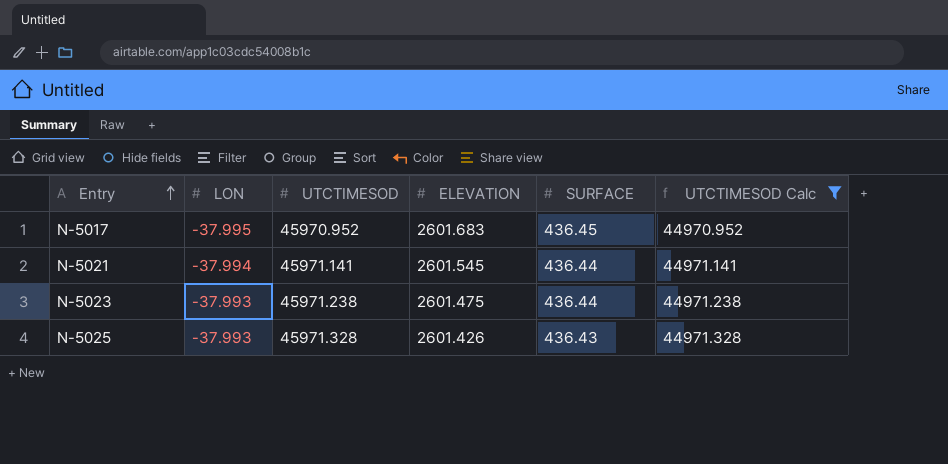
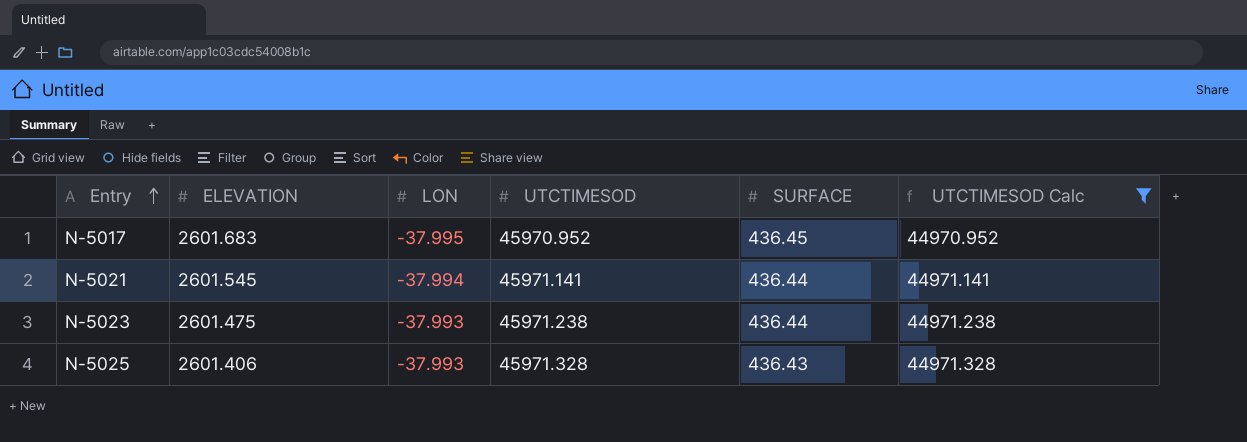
column ELEVATION | position: 4 -> 2
N-5025 | ELEVATION: 2601.426 -> 2601.406

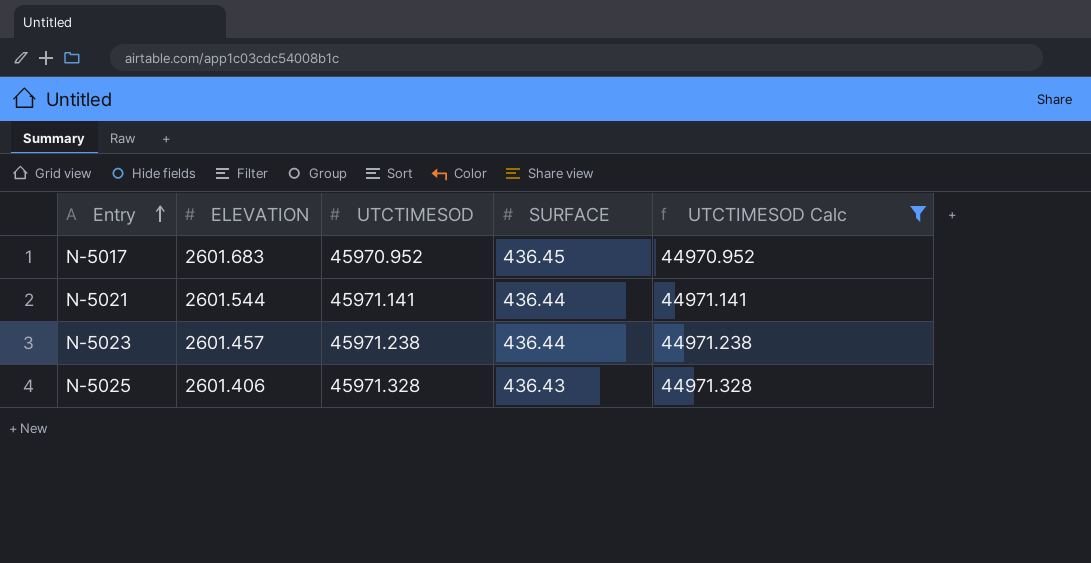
column LON | position: 3 -> none
N-5021 | ELEVATION: 2601.545 -> 2601.544
N-5023 | ELEVATION: 2601.475 -> 2601.457

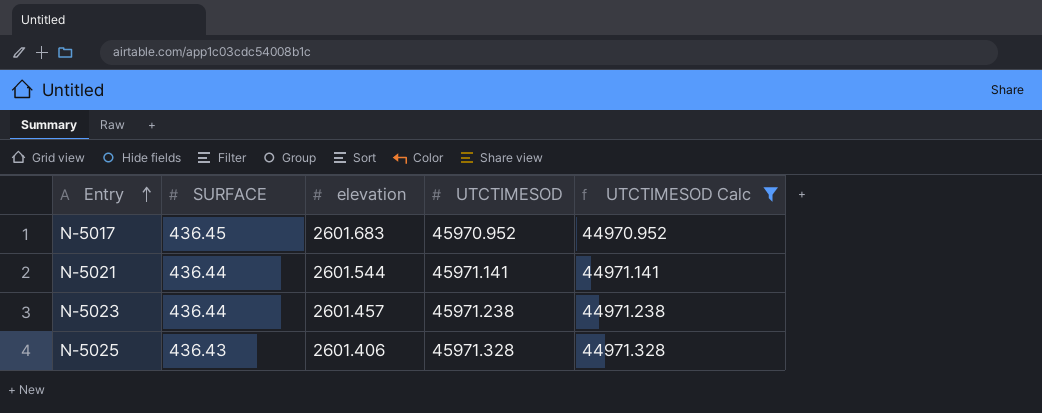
column SURFACE | position: 4 -> 2
column name: ELEVATION -> elevation

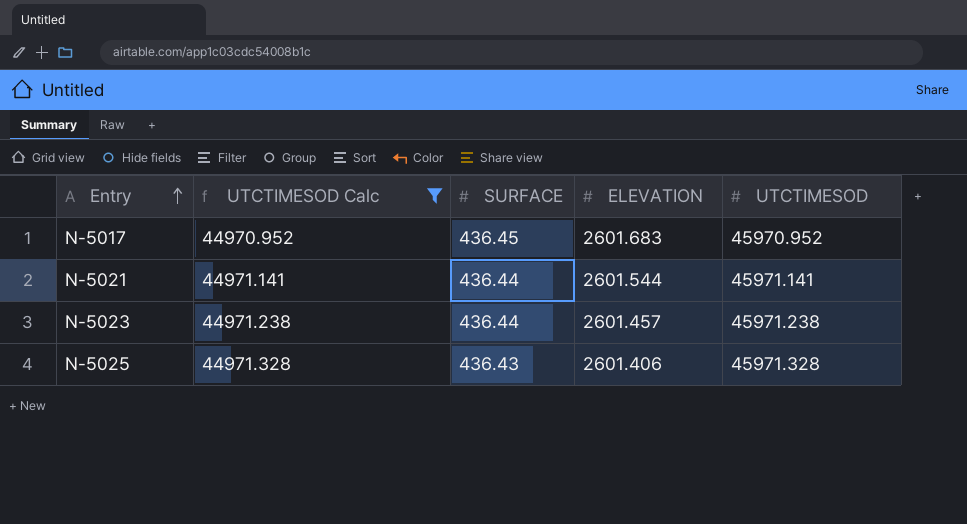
column UTCTIMESOD Calc | position: 5 -> 2
column name: elevation -> ELEVATION

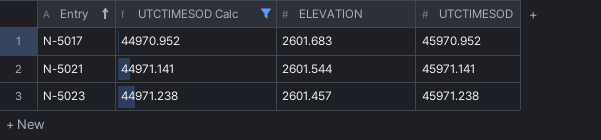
column SURFACE | position: 3 -> none
row N-5025: 44971.328 | 436.43 | 2601.406 | 45971.328 -> none

